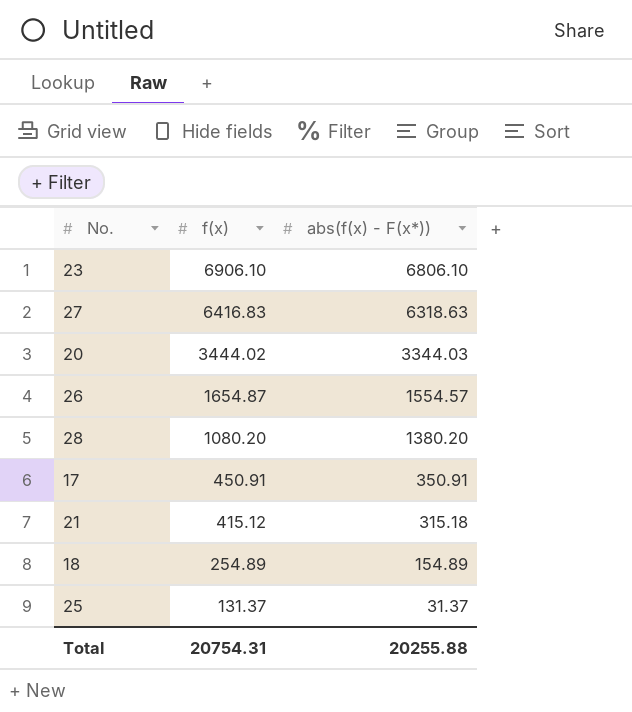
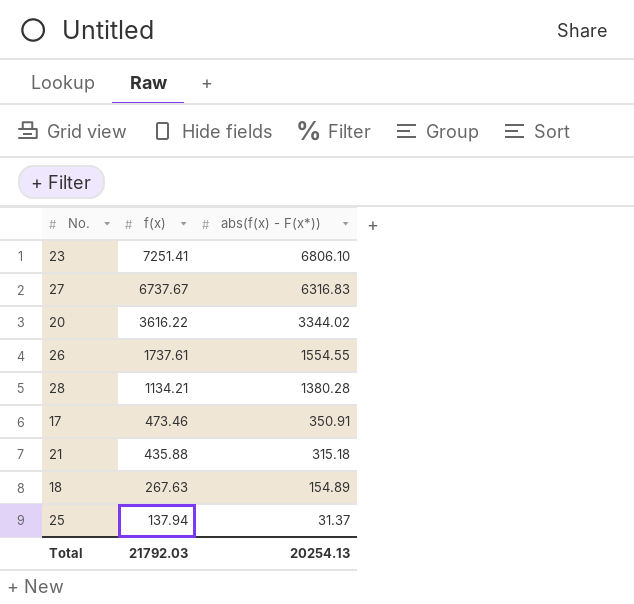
23 | f(x): 6906.10 -> 7251.41
27 | f(x): 6416.83 -> 6737.67
27 | abs(f(x) - F(x*)): 6318.63 -> 6316.83
20 | f(x): 3444.02 -> 3616.22
20 | abs(f(x) - F(x*)): 3344.03 -> 3344.02
26 | f(x): 1654.87 -> 1737.61
26 | abs(f(x) - F(x*)): 1554.57 -> 1554.55
28 | f(x): 1080.20 -> 1134.21
28 | abs(f(x) - F(x*)): 1380.20 -> 1380.28
17 | f(x): 450.91 -> 473.46
21 | f(x): 415.12 -> 435.88
18 | f(x): 254.89 -> 267.63
25 | f(x): 131.37 -> 137.94
Total | f(x): 20754.31 -> 21792.03
Total | abs(f(x) - F(x*)): 20255.88 -> 20254.13

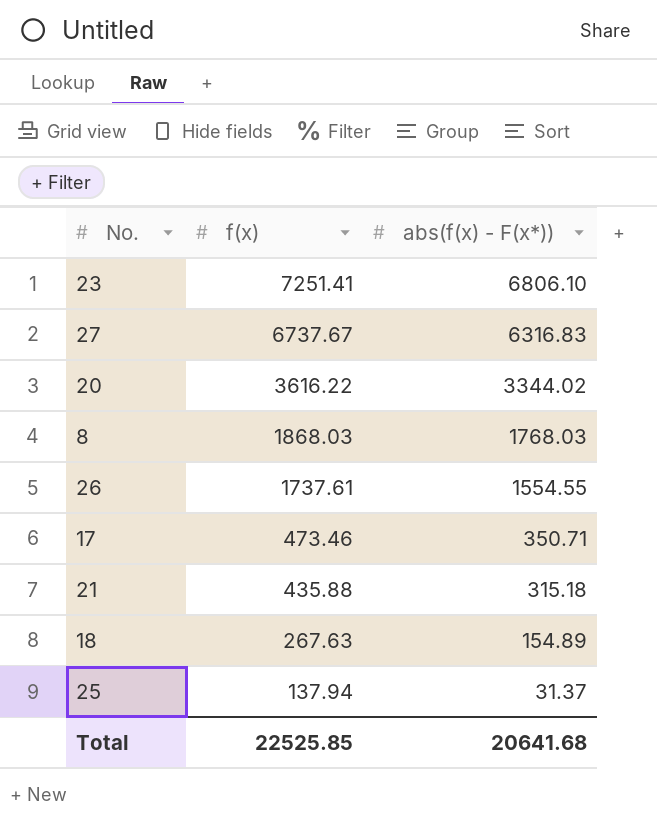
row 28: 1134.21 | 1380.28 -> none
row 8: none -> 1868.03 | 1768.03
17 | abs(f(x) - F(x*)): 350.91 -> 350.71
Total | f(x): 21792.03 -> 22525.85
Total | abs(f(x) - F(x*)): 20254.13 -> 20641.68

